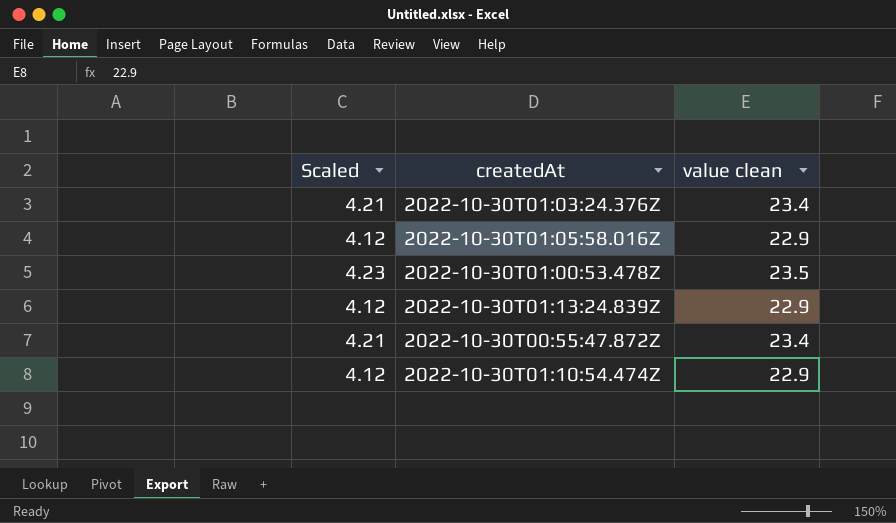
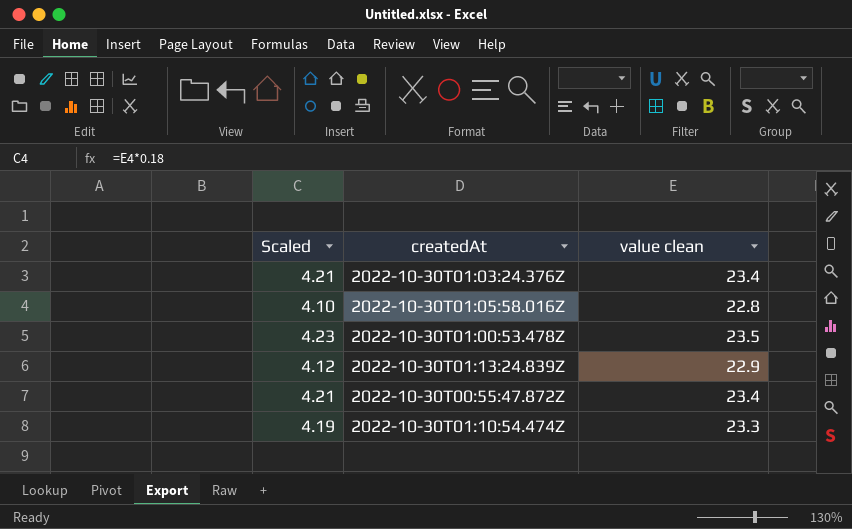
2022-10-30T01:05:58.016Z | Scaled: 4.12 -> 4.10
2022-10-30T01:05:58.016Z | value clean: 22.9 -> 22.8
2022-10-30T01:10:54.474Z | Scaled: 4.12 -> 4.19
2022-10-30T01:10:54.474Z | value clean: 22.9 -> 23.3

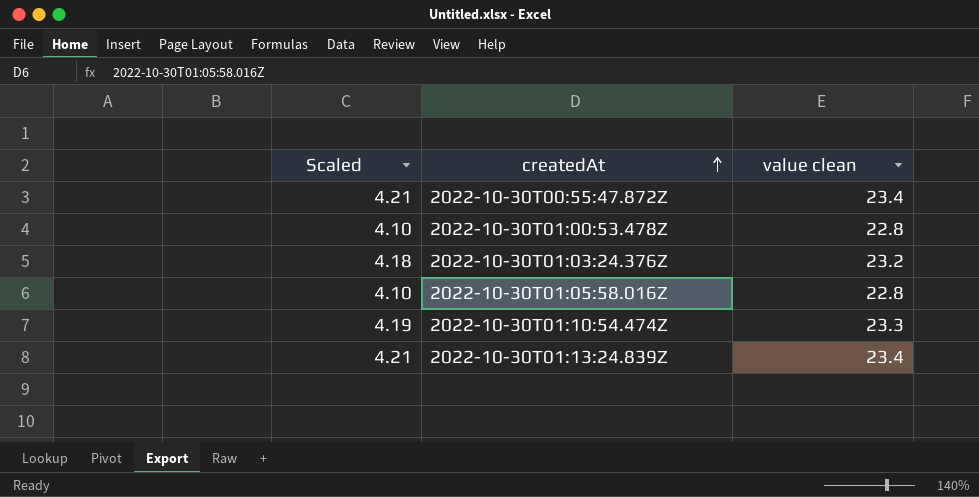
row order: none -> createdAt ascending
2022-10-30T01:00:53.478Z | Scaled: 4.23 -> 4.10
2022-10-30T01:00:53.478Z | value clean: 23.5 -> 22.8
2022-10-30T01:03:24.376Z | Scaled: 4.21 -> 4.18
2022-10-30T01:03:24.376Z | value clean: 23.4 -> 23.2
2022-10-30T01:13:24.839Z | Scaled: 4.12 -> 4.21
2022-10-30T01:13:24.839Z | value clean: 22.9 -> 23.4

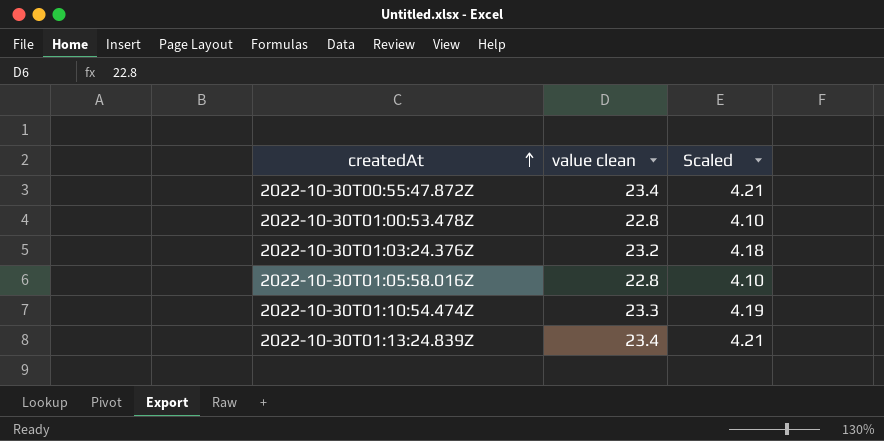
column Scaled | position: 1 -> 3

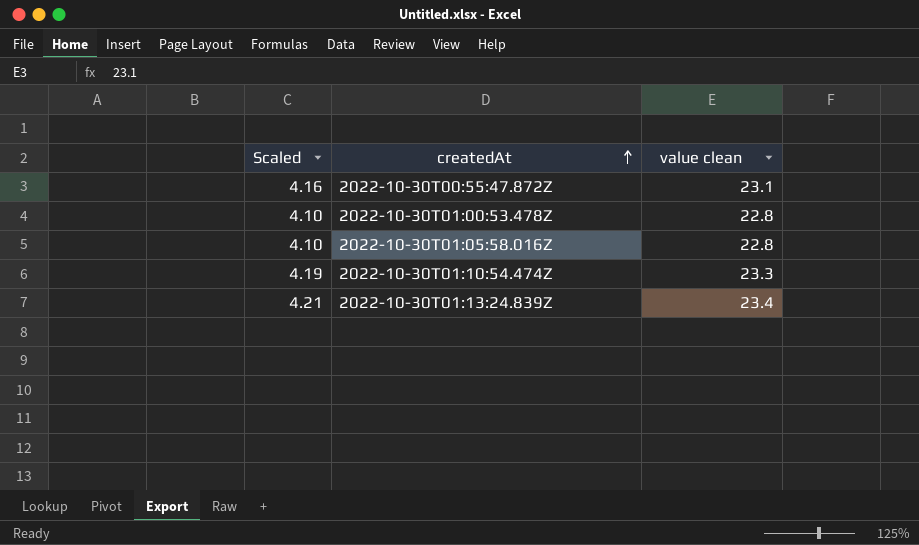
column Scaled | position: 3 -> 1
row 2022-10-30T01:03:24.376Z: 23.2 | 4.18 -> none
2022-10-30T00:55:47.872Z | Scaled: 4.21 -> 4.16
2022-10-30T00:55:47.872Z | value clean: 23.4 -> 23.1

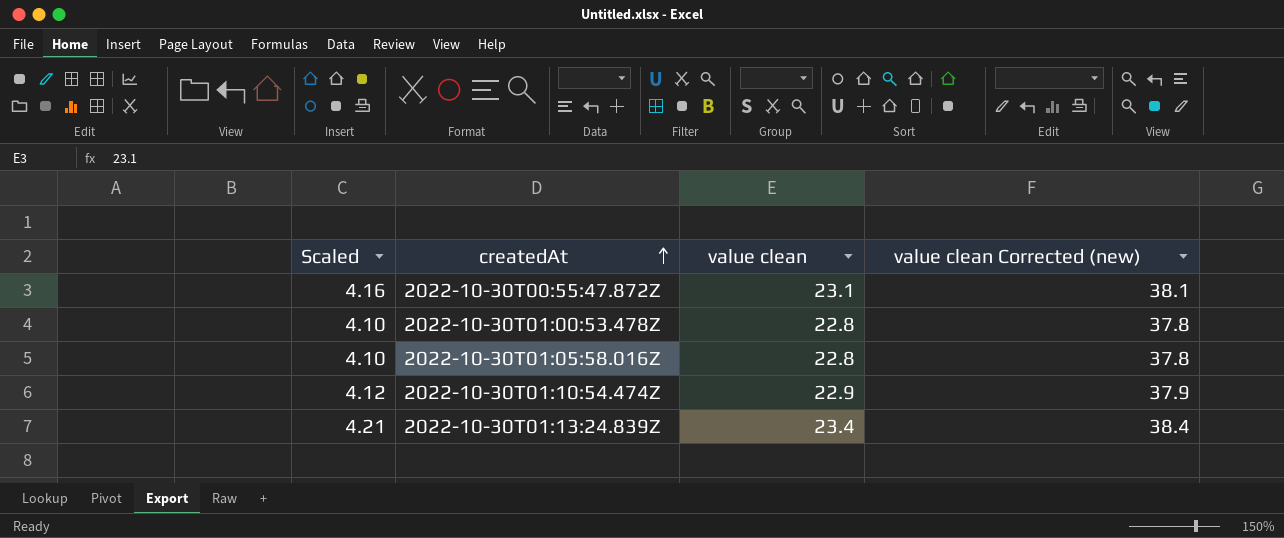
column value clean Corrected (new) | formula: none -> [value clean] + 15
2022-10-30T01:10:54.474Z | Scaled: 4.19 -> 4.12
2022-10-30T01:10:54.474Z | value clean: 23.3 -> 22.9

